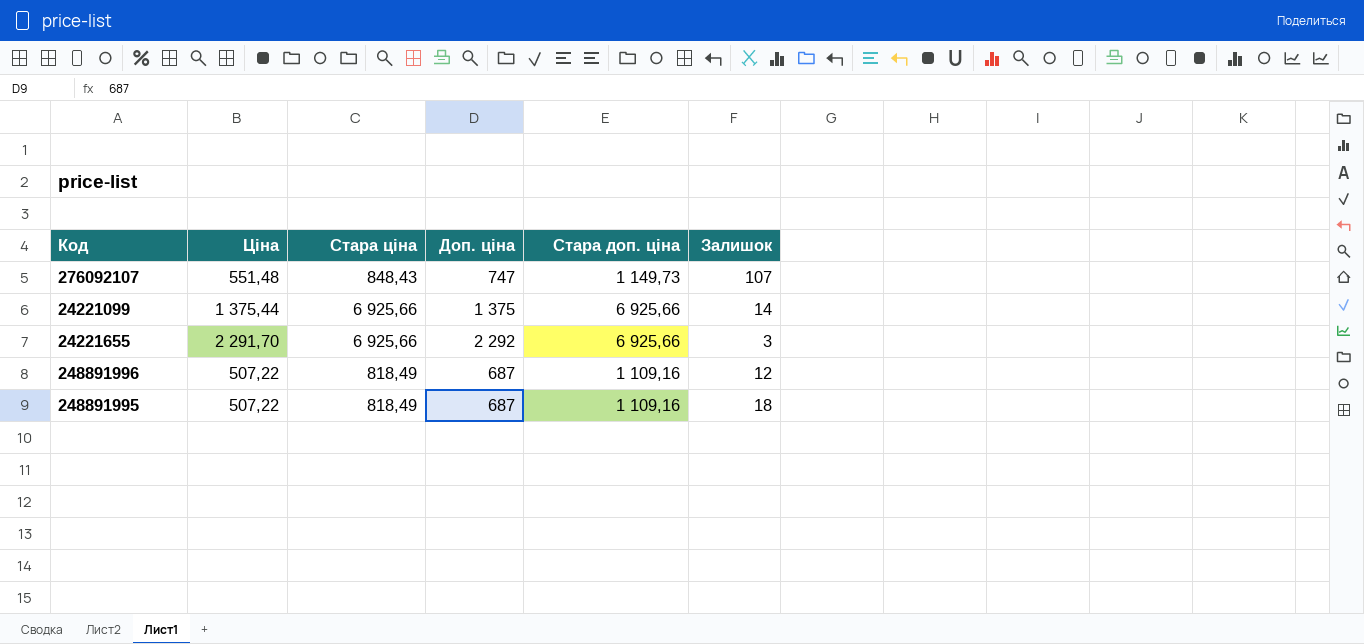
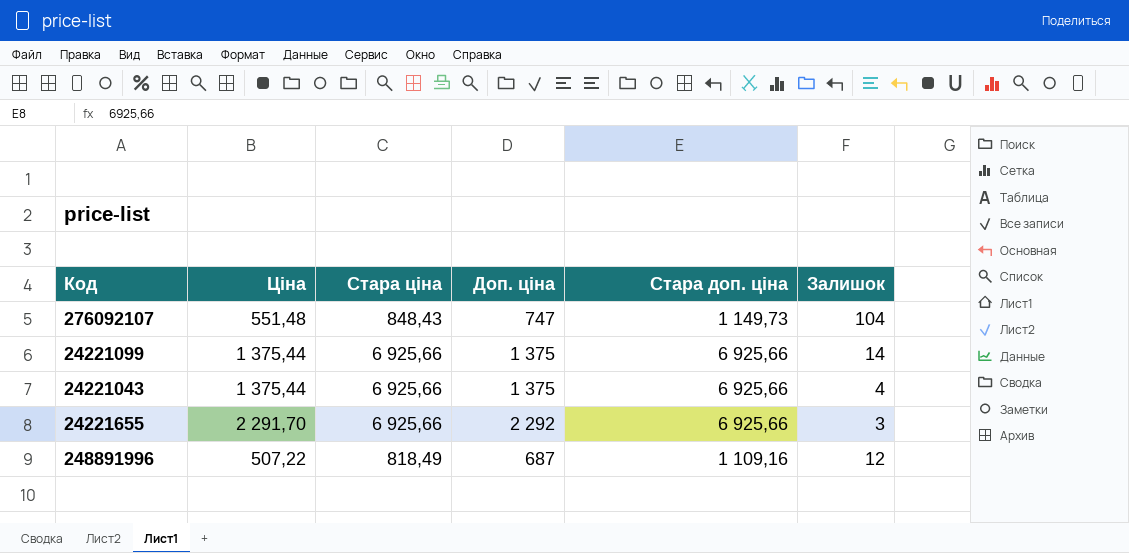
row 248891995: 507,22 | 818,49 | 687 | 1 109,16 | 18 -> none
276092107 | Залишок: 107 -> 104
row 24221043: none -> 1 375,44 | 6 925,66 | 1 375 | 6 925,66 | 4

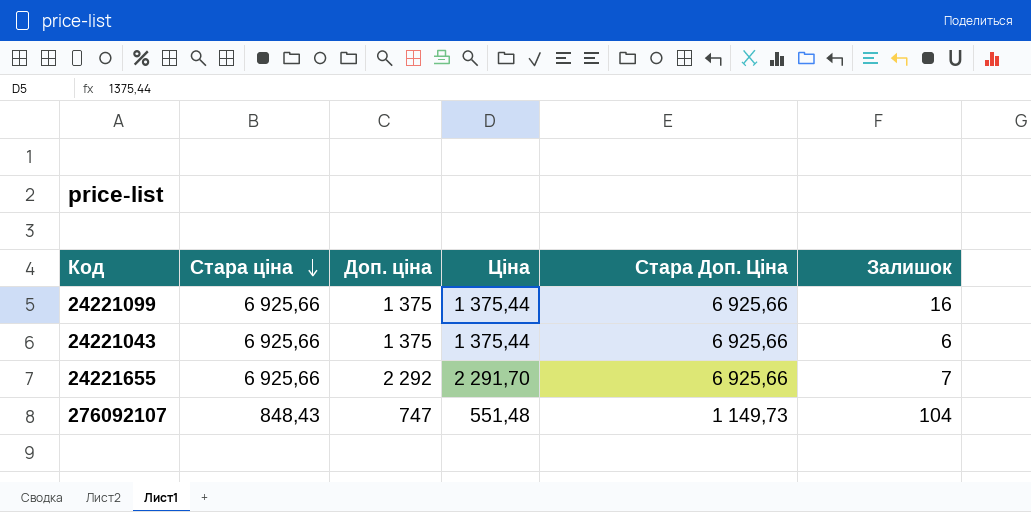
row order: none -> Стара ціна descending
column Ціна | position: 2 -> 4
column name: Стара доп. ціна -> Стара Доп. Ціна
row 248891996: 507,22 | 818,49 | 687 | 1 109,16 | 12 -> none
24221099 | Залишок: 14 -> 16
24221043 | Залишок: 4 -> 6
24221655 | Залишок: 3 -> 7

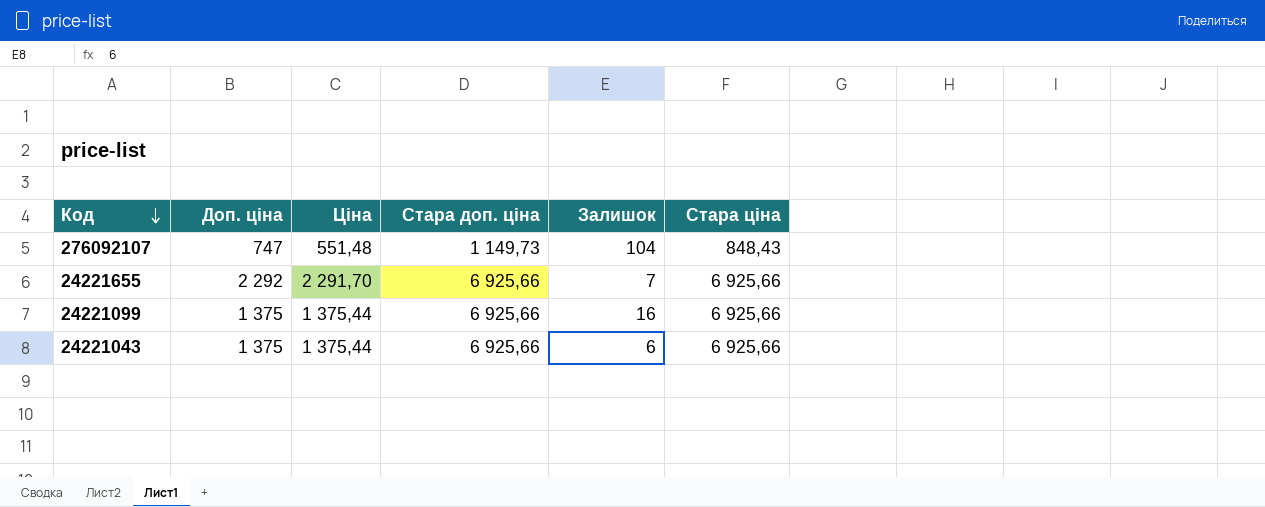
row order: Стара ціна descending -> Код descending
column name: Стара Доп. Ціна -> Стара доп. ціна
column Стара ціна | position: 2 -> 6

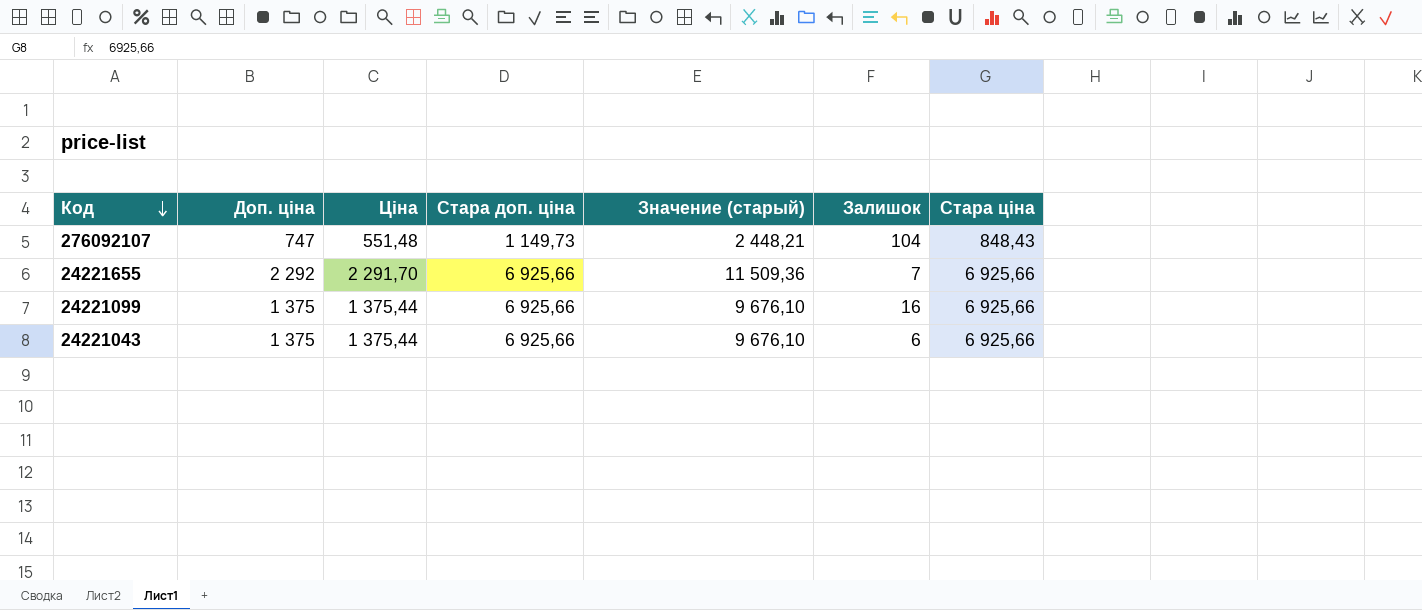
column Значение (старый) | formula: none -> [Доп. ціна] + [Ціна] + [Стара доп. ціна]

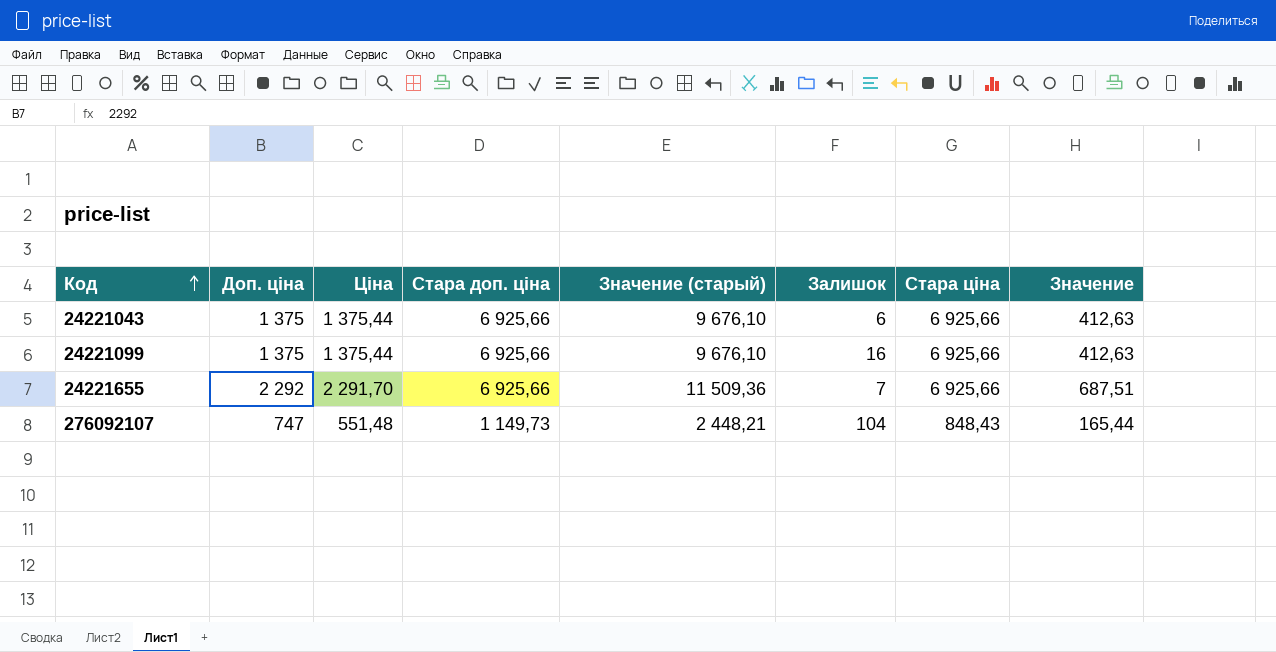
row order: Код descending -> Код ascending
column Значение | formula: none -> [Ціна] * 0,3

